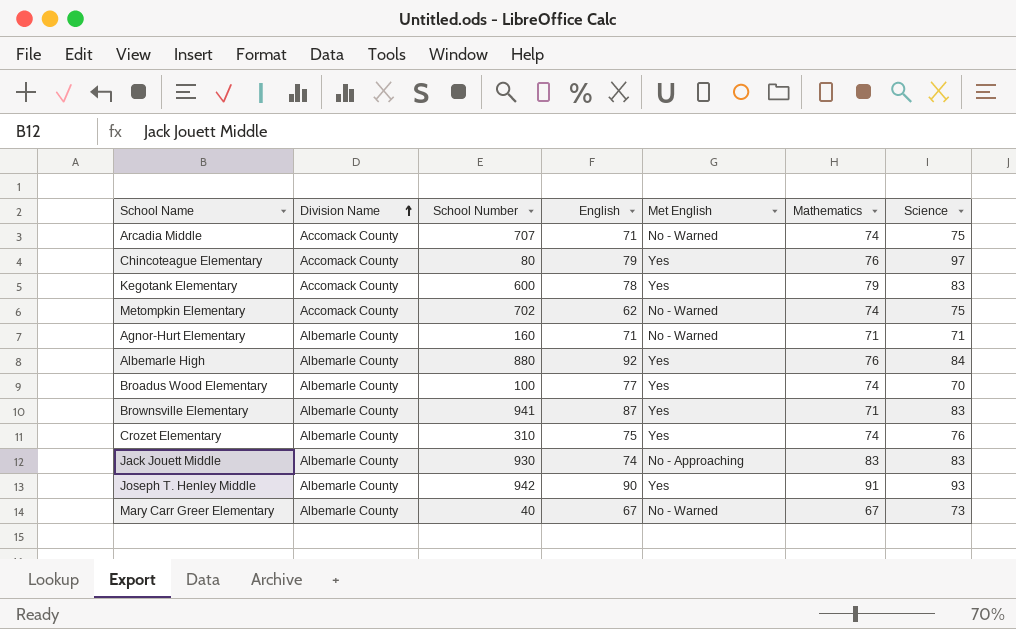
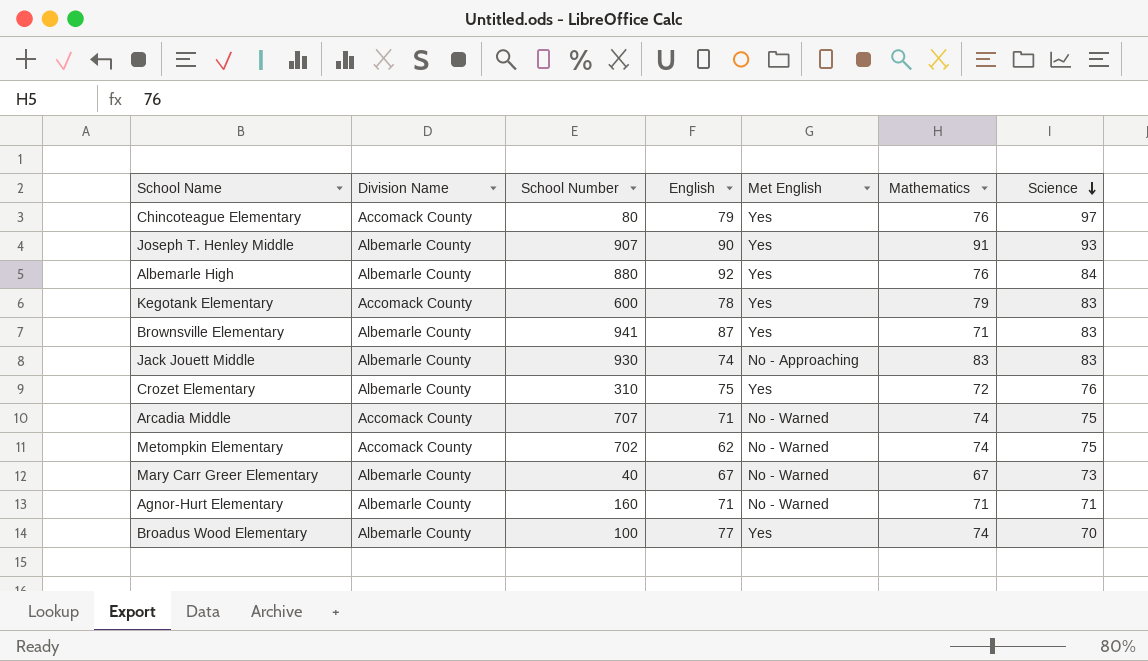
row order: Division Name ascending -> Science descending
Joseph T. Henley Middle | School Number: 942 -> 907
Crozet Elementary | Mathematics: 74 -> 72

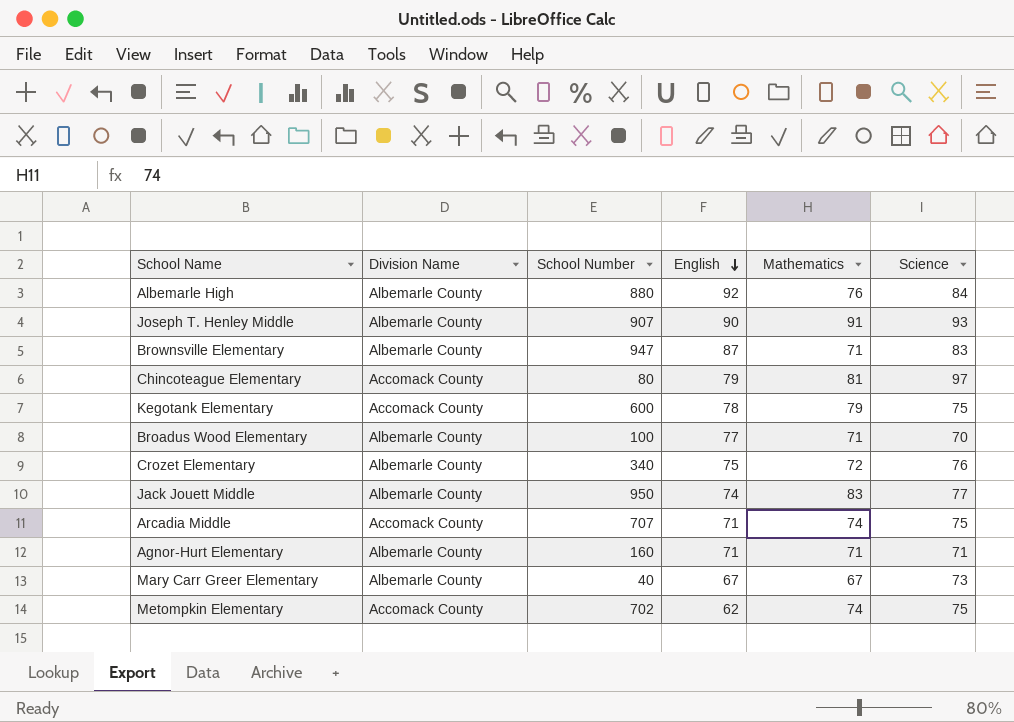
row order: Science descending -> English descending
column Met English | position: 5 -> none
Brownsville Elementary | School Number: 941 -> 947
Chincoteague Elementary | Mathematics: 76 -> 81
Kegotank Elementary | Science: 83 -> 75
Broadus Wood Elementary | Mathematics: 74 -> 71
Crozet Elementary | School Number: 310 -> 340
Jack Jouett Middle | School Number: 930 -> 950
Jack Jouett Middle | Science: 83 -> 77

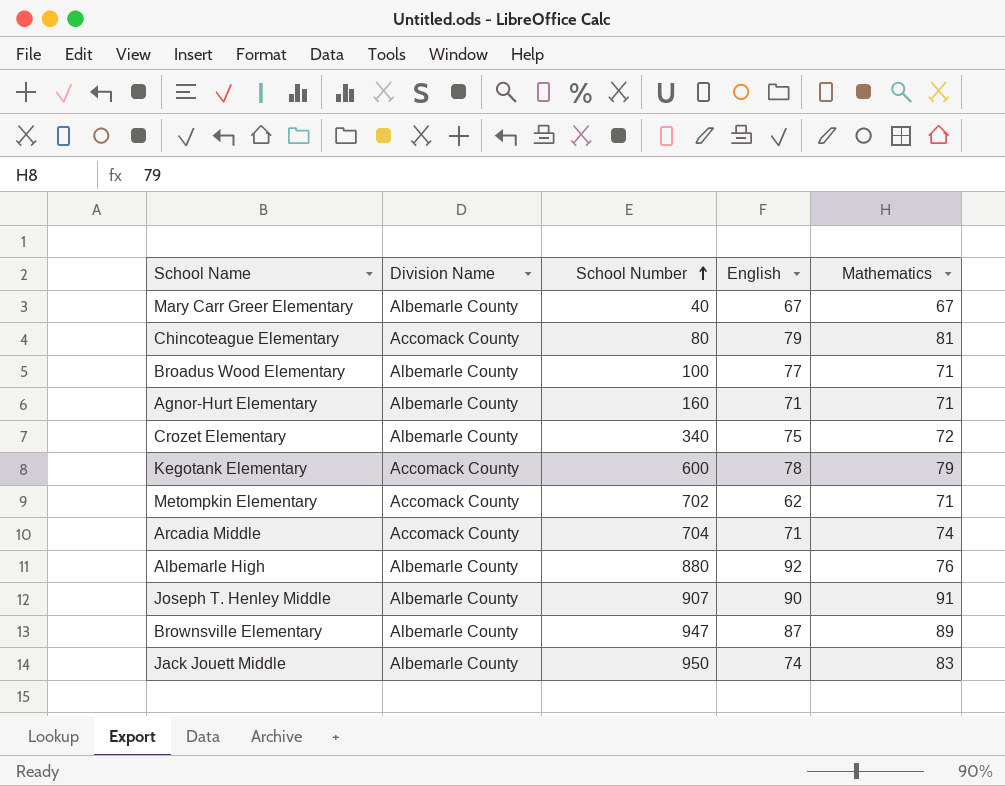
row order: English descending -> School Number ascending
column Science | position: 6 -> none
Metompkin Elementary | Mathematics: 74 -> 71
Arcadia Middle | School Number: 707 -> 704
Brownsville Elementary | Mathematics: 71 -> 89

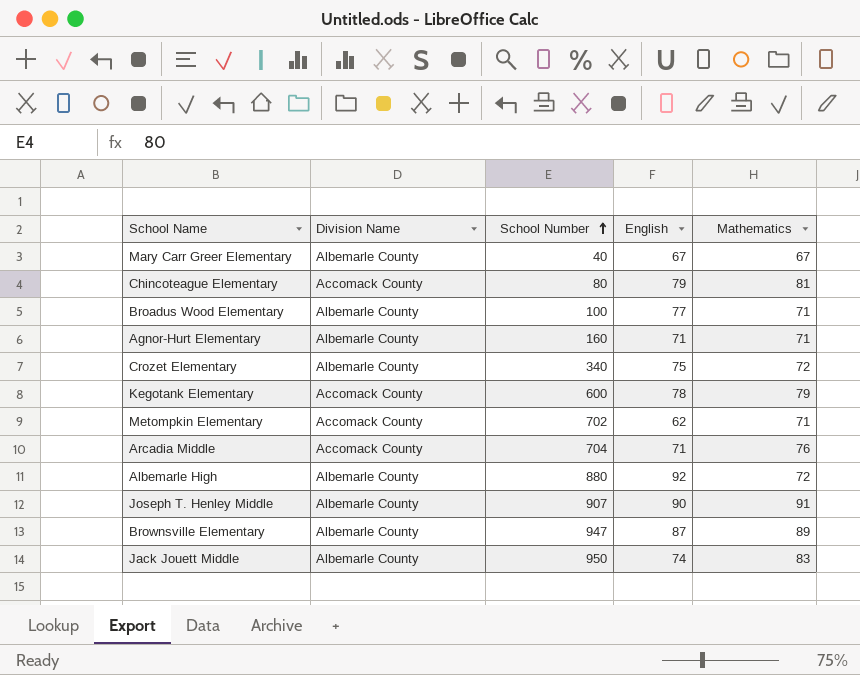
Arcadia Middle | Mathematics: 74 -> 76
Albemarle High | Mathematics: 76 -> 72

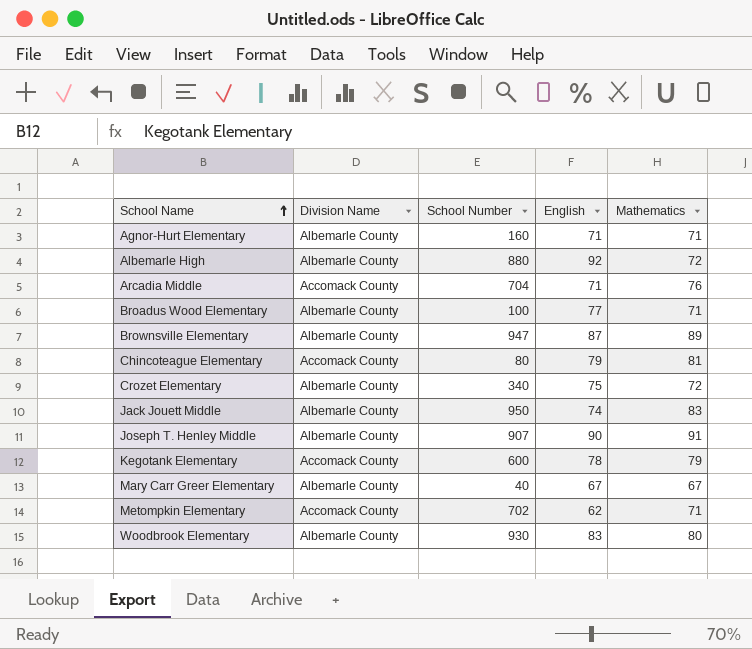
row order: School Number ascending -> School Name ascending
row Woodbrook Elementary: none -> Albemarle County | 930 | 83 | 80

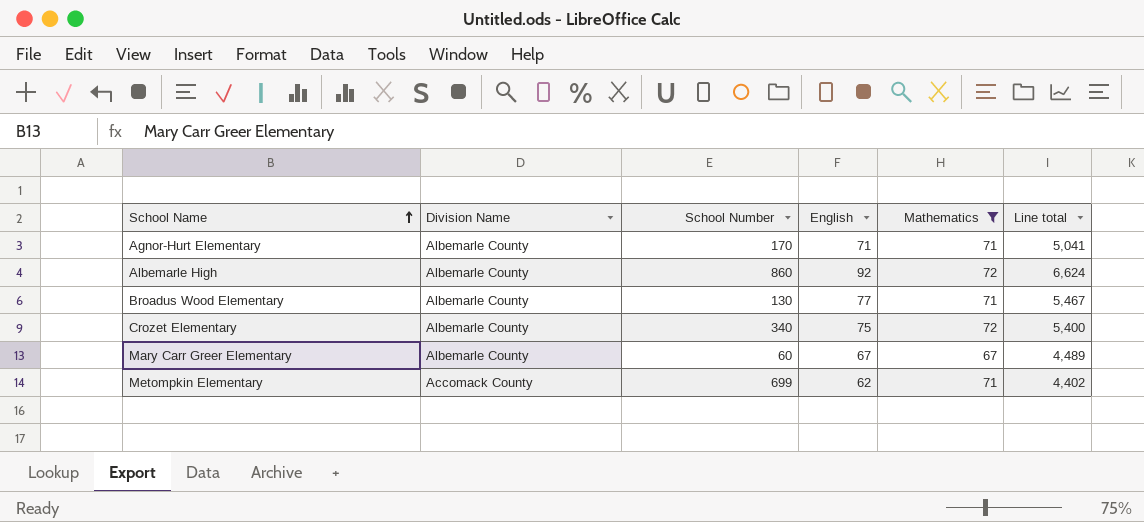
filter: none -> Mathematics <= 72
column Line total | formula: none -> [English] * [Mathematics]
Agnor-Hurt Elementary | School Number: 160 -> 170
Albemarle High | School Number: 880 -> 860
Broadus Wood Elementary | School Number: 100 -> 130
Mary Carr Greer Elementary | School Number: 40 -> 60
Metompkin Elementary | School Number: 702 -> 699

